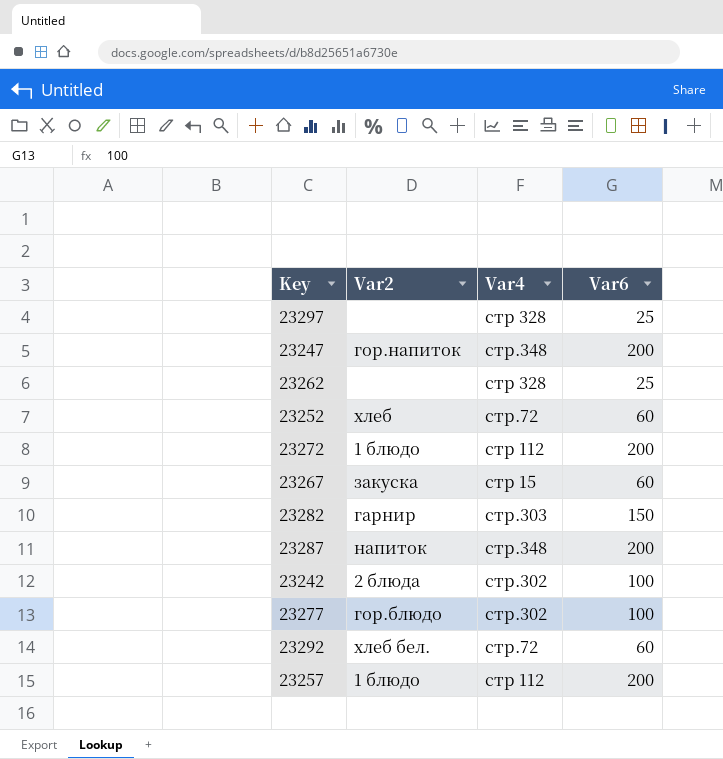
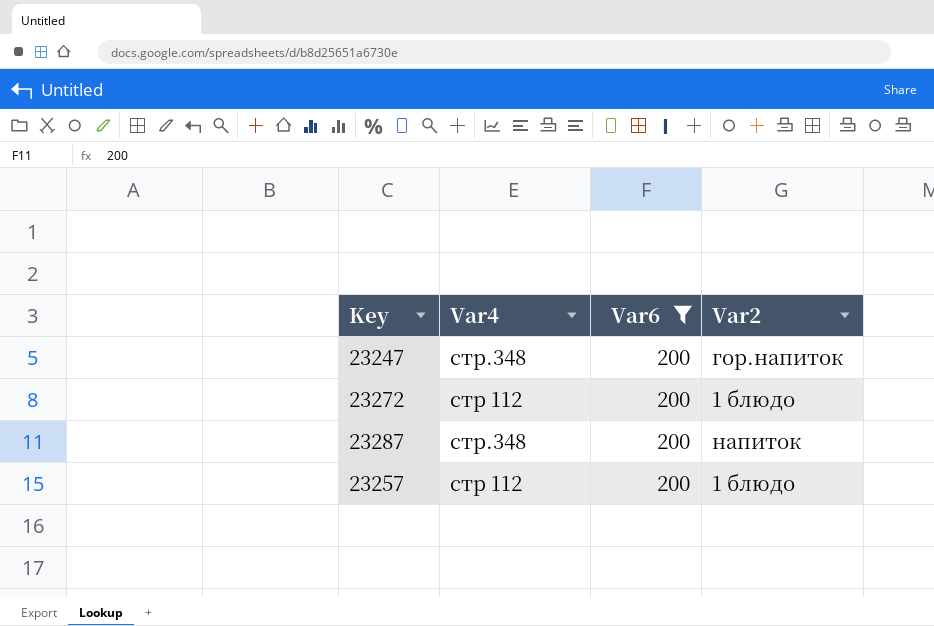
filter: none -> Var6 = 200
column Var2 | position: 2 -> 4

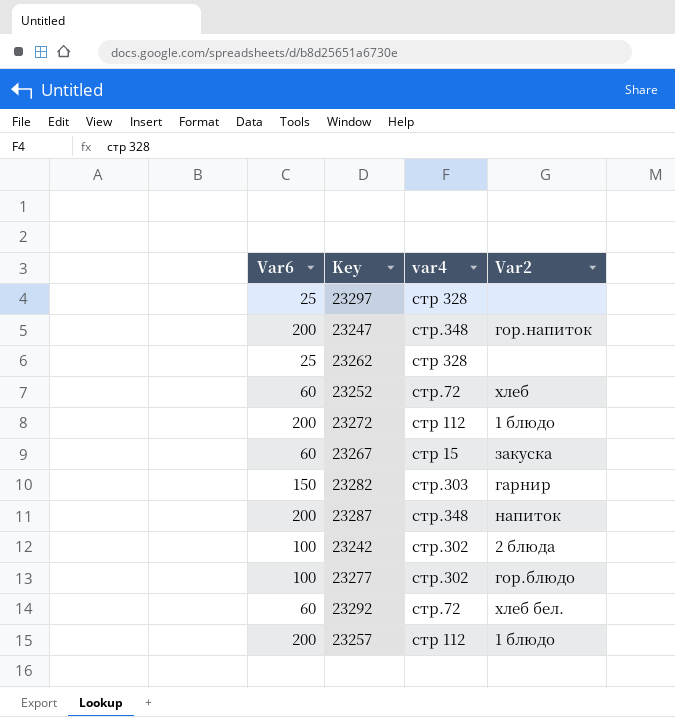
filter: Var6 = 200 -> none
column Var6 | position: 3 -> 1
column name: Var4 -> var4

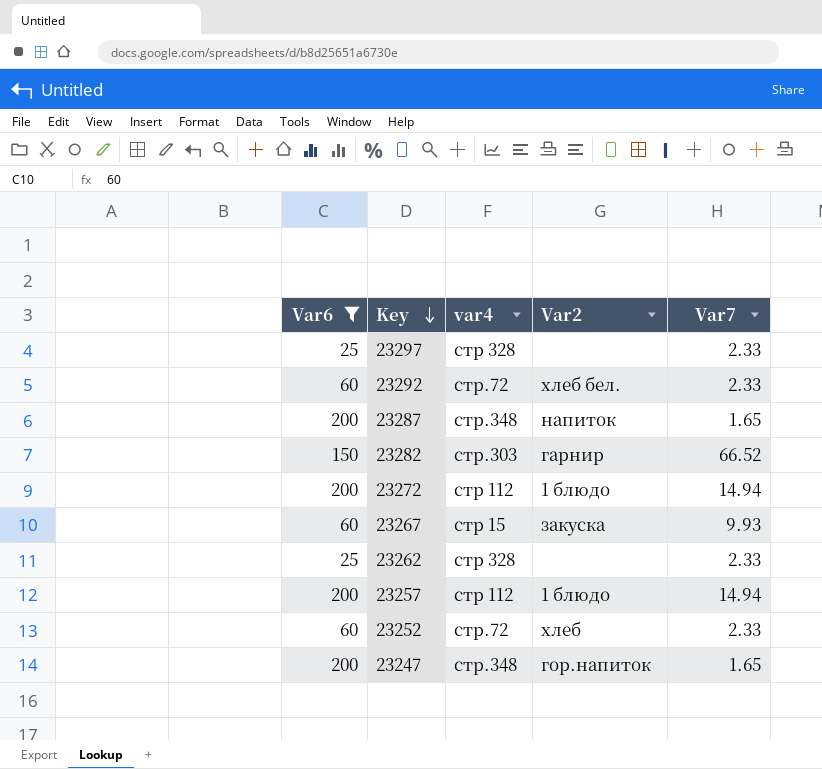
filter: none -> Var6 != 100
row order: none -> Key descending
column Var7 | position: none -> 5

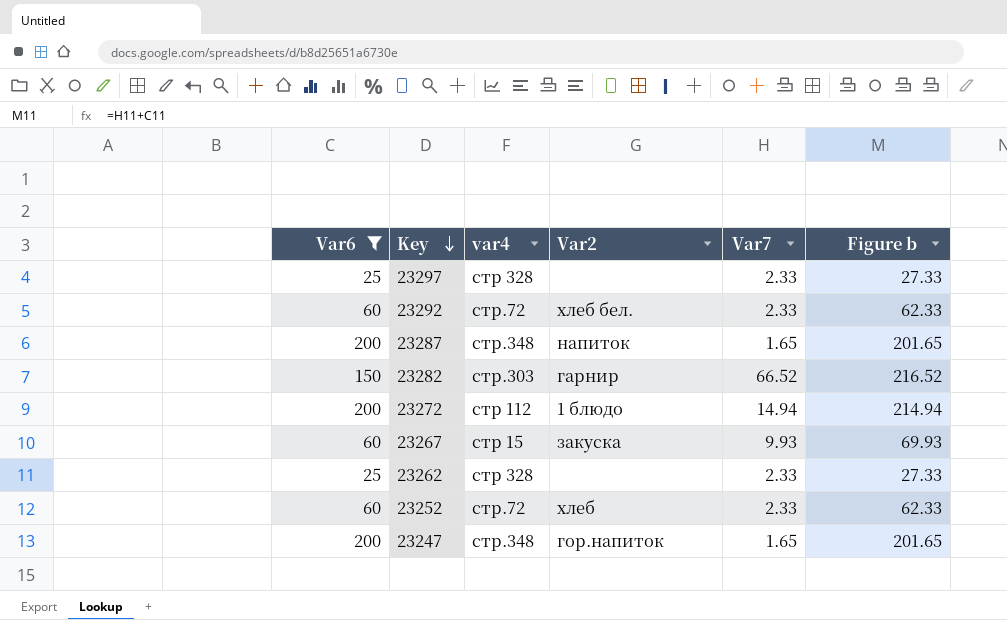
column Figure b | formula: none -> [Var6] + [Var7]
row 23257: 200 | стр 112 | 1 блюдо | 14.94 -> none

